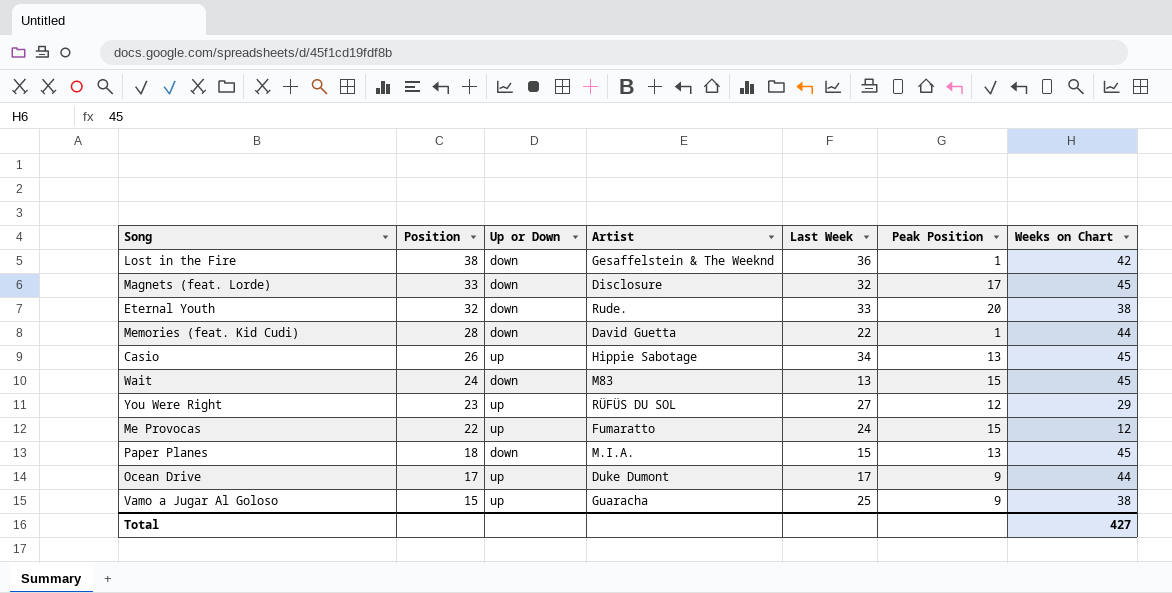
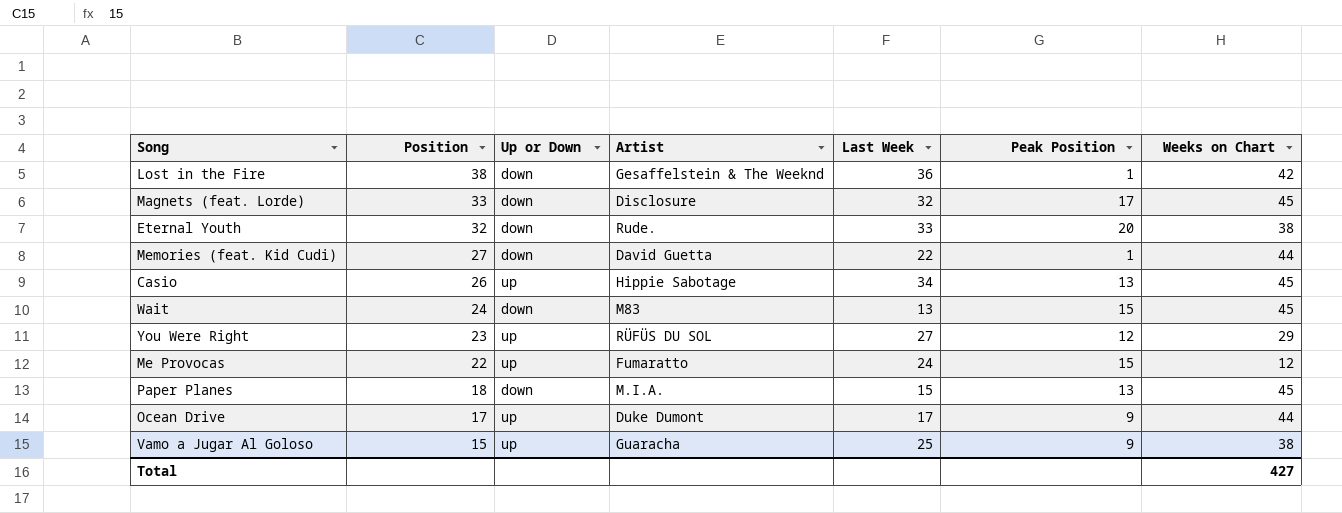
Memories (feat. Kid Cudi) | Position: 28 -> 27

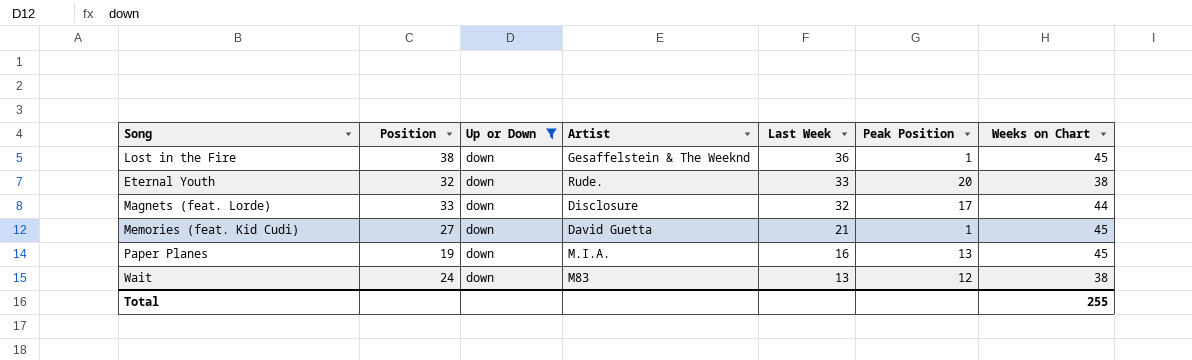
filter: none -> Up or Down = down
row order: Position descending -> Last Week descending
Lost in the Fire | Weeks on Chart: 42 -> 45
Magnets (feat. Lorde) | Weeks on Chart: 45 -> 44
Memories (feat. Kid Cudi) | Last Week: 22 -> 21
Memories (feat. Kid Cudi) | Weeks on Chart: 44 -> 45
Paper Planes | Position: 18 -> 19
Paper Planes | Last Week: 15 -> 16
Wait | Peak Position: 15 -> 12
Wait | Weeks on Chart: 45 -> 38
Total | Weeks on Chart: 427 -> 255

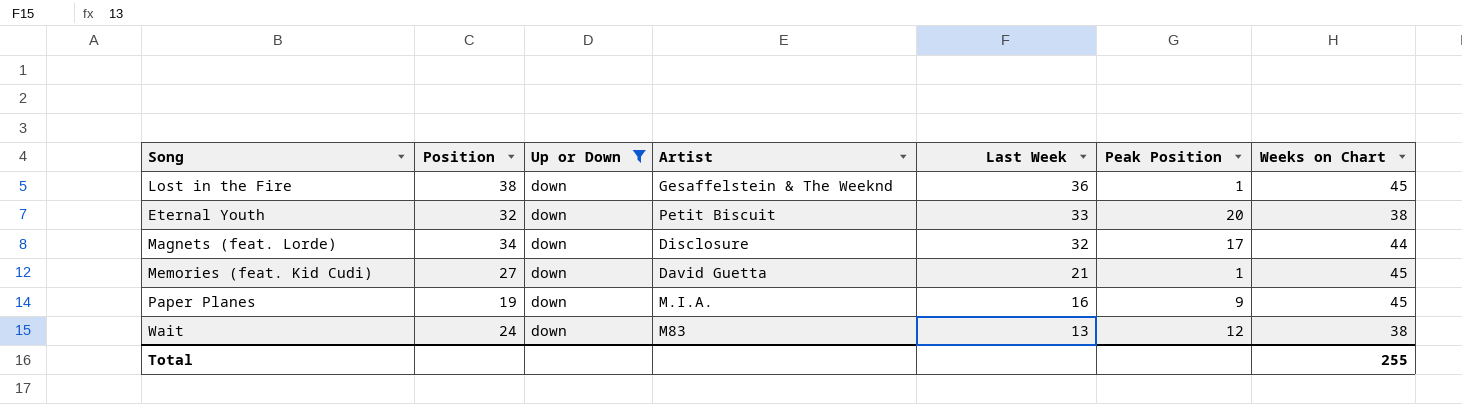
Eternal Youth | Artist: Rude. -> Petit Biscuit
Magnets (feat. Lorde) | Position: 33 -> 34
Paper Planes | Peak Position: 13 -> 9

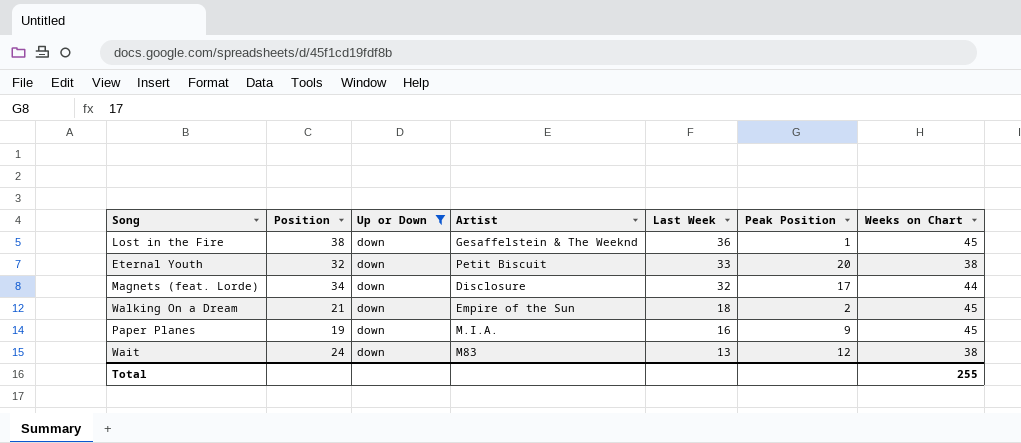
row Memories (feat. Kid Cudi): 27 | down | David Guetta | 21 | 1 | 45 -> none
row Walking On a Dream: none -> 21 | down | Empire of the Sun | 18 | 2 | 45

